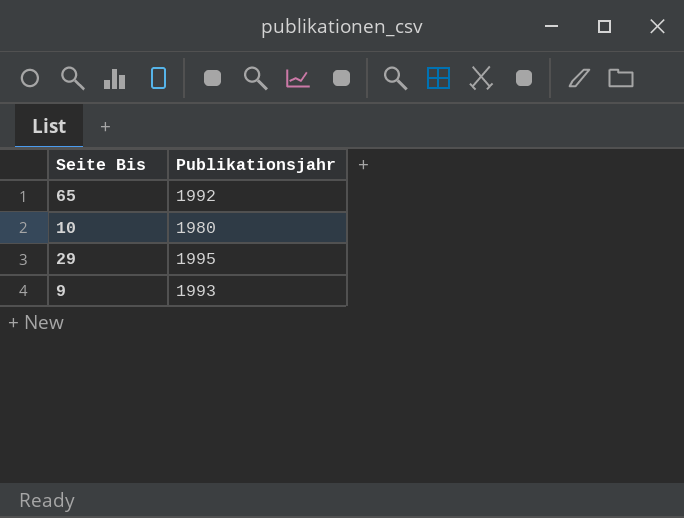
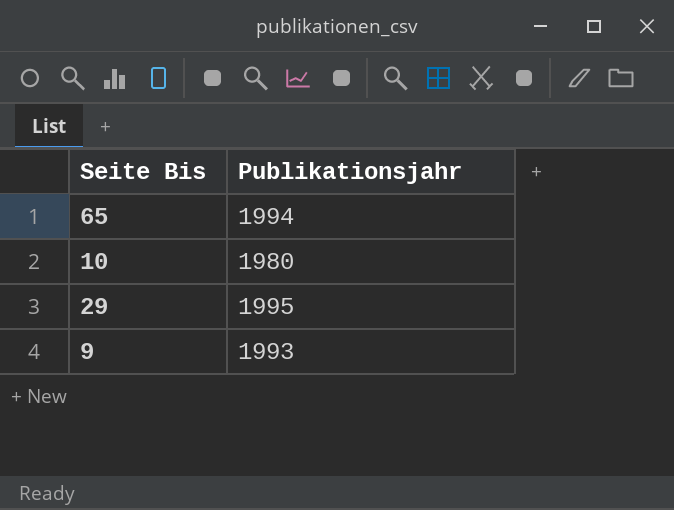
65 | Publikationsjahr: 1992 -> 1994

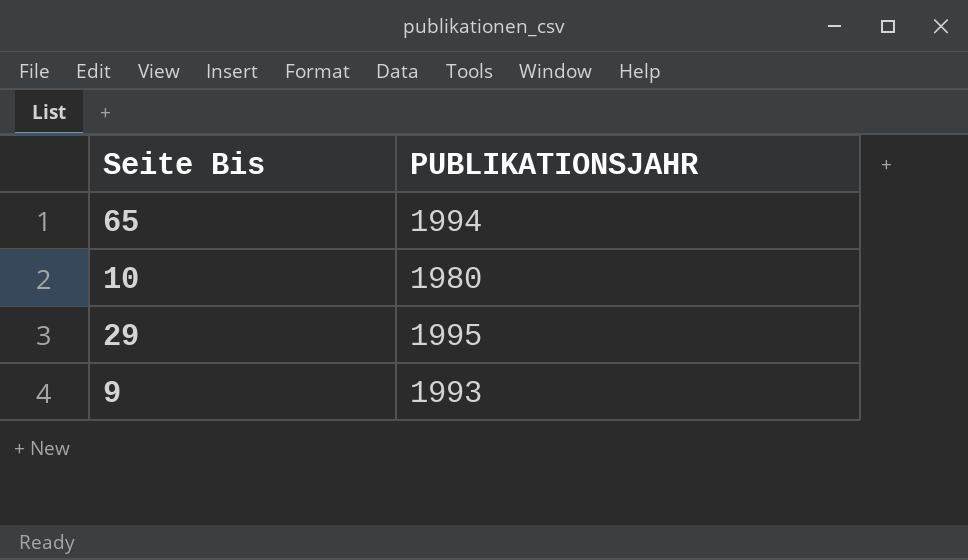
column name: Publikationsjahr -> PUBLIKATIONSJAHR

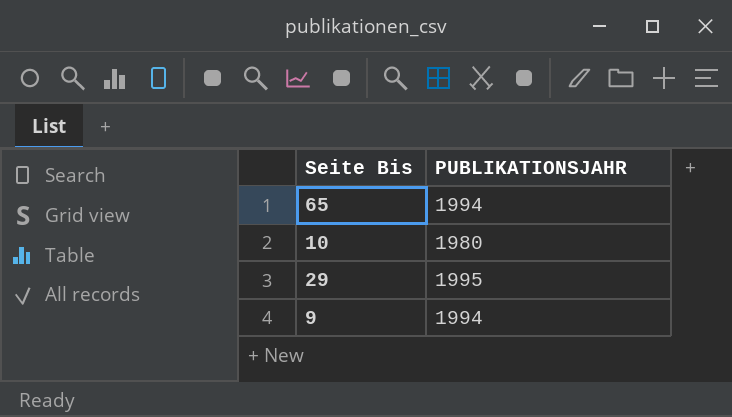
9 | PUBLIKATIONSJAHR: 1993 -> 1994

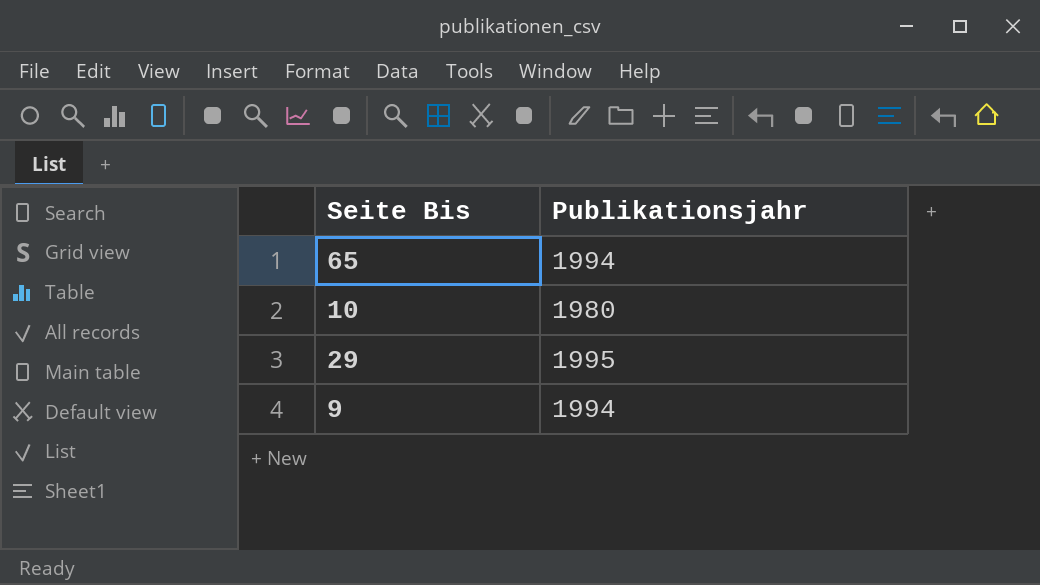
column name: PUBLIKATIONSJAHR -> Publikationsjahr

